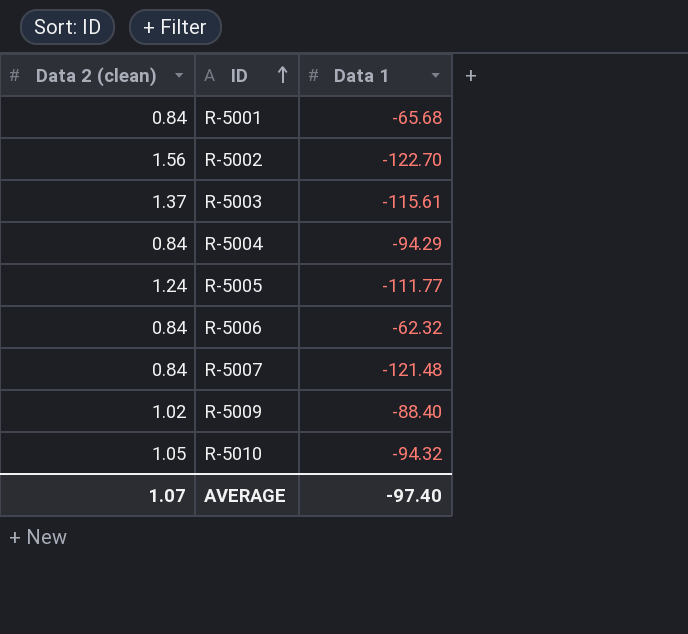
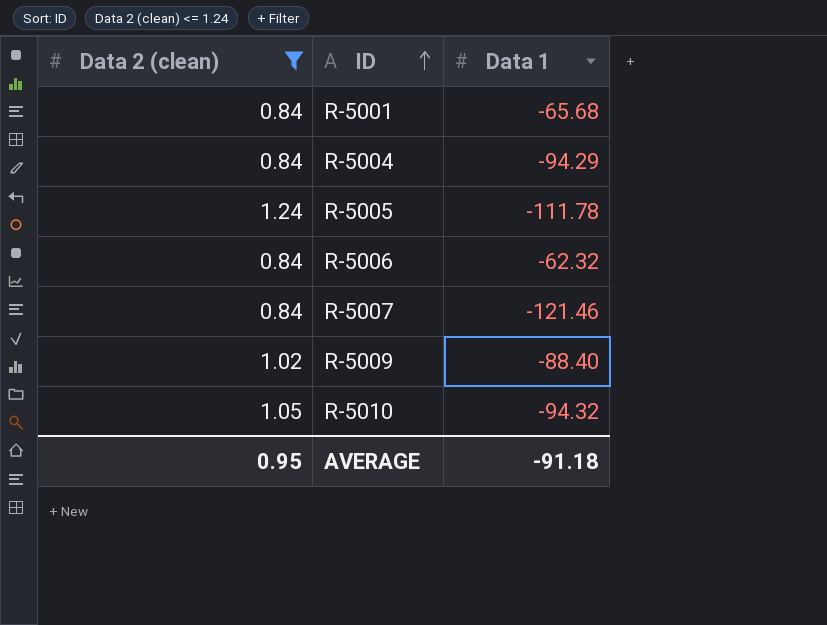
filter: none -> Data 2 (clean) <= 1.24
R-5005 | Data 1: -111.77 -> -111.78
R-5007 | Data 1: -121.48 -> -121.46
AVERAGE | Data 2 (clean): 1.07 -> 0.95
AVERAGE | Data 1: -97.40 -> -91.18

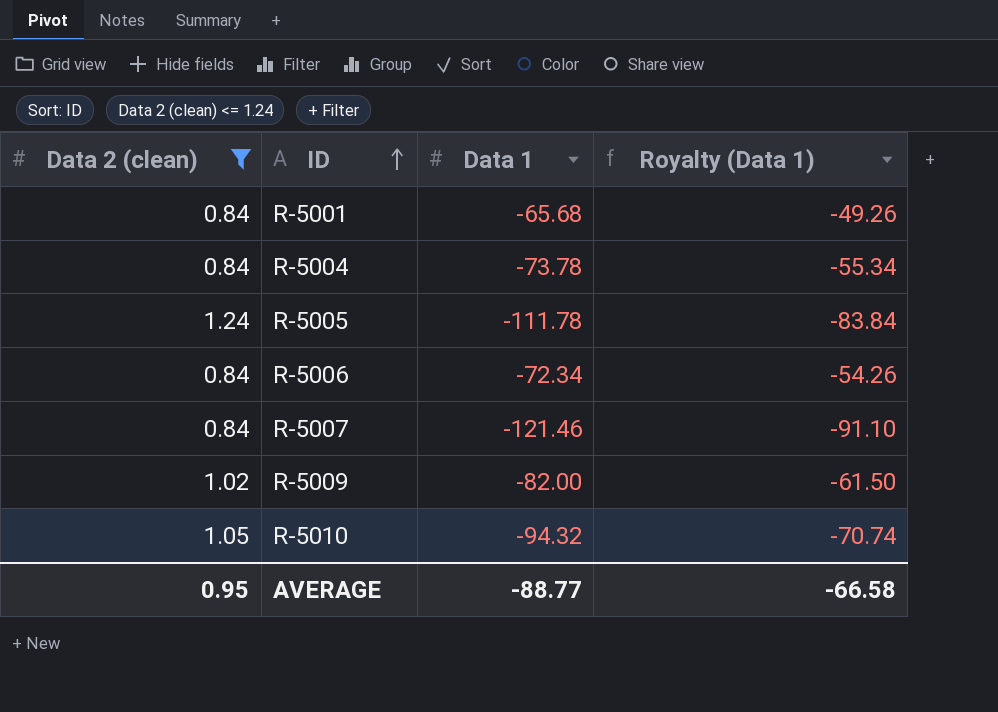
column Royalty (Data 1) | formula: none -> [Data 1] * 0.75
R-5004 | Data 1: -94.29 -> -73.78
R-5006 | Data 1: -62.32 -> -72.34
R-5009 | Data 1: -88.40 -> -82.00
AVERAGE | Data 1: -91.18 -> -88.77

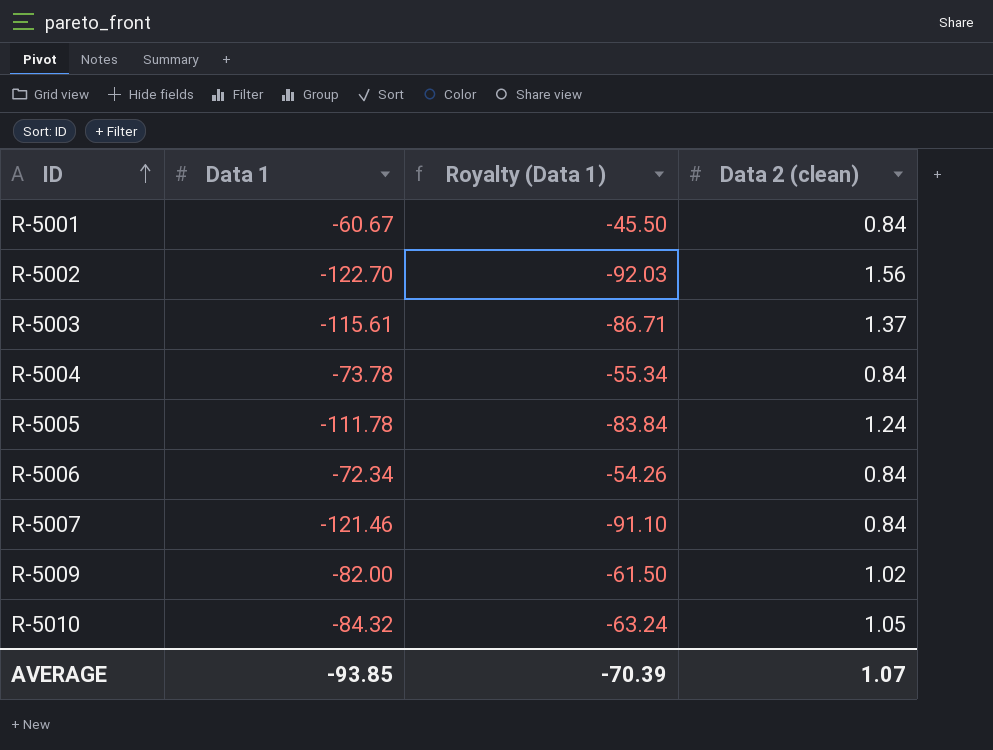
filter: Data 2 (clean) <= 1.24 -> none
column Data 2 (clean) | position: 1 -> 4
R-5001 | Data 1: -65.68 -> -60.67
R-5001 | Royalty (Data 1): -49.26 -> -45.50
R-5010 | Data 1: -94.32 -> -84.32
R-5010 | Royalty (Data 1): -70.74 -> -63.24
AVERAGE | Data 1: -88.77 -> -93.85
AVERAGE | Royalty (Data 1): -66.58 -> -70.39
AVERAGE | Data 2 (clean): 0.95 -> 1.07

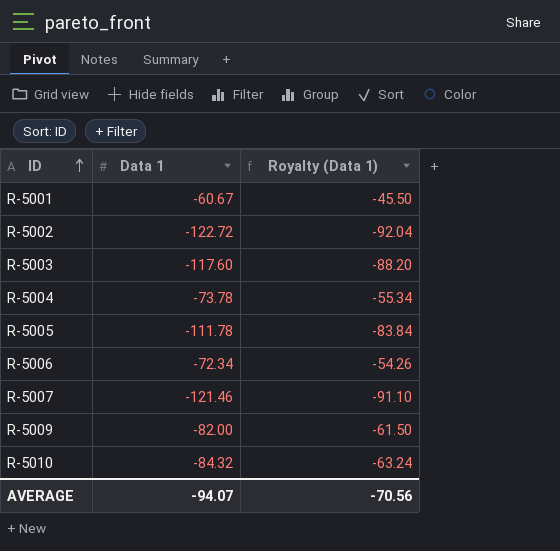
column Data 2 (clean) | position: 4 -> none
R-5002 | Data 1: -122.70 -> -122.72
R-5002 | Royalty (Data 1): -92.03 -> -92.04
R-5003 | Data 1: -115.61 -> -117.60
R-5003 | Royalty (Data 1): -86.71 -> -88.20
AVERAGE | Data 1: -93.85 -> -94.07
AVERAGE | Royalty (Data 1): -70.39 -> -70.56

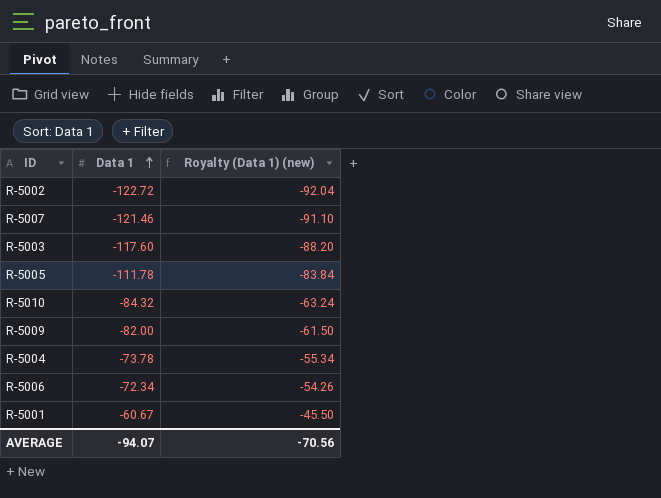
row order: ID ascending -> Data 1 ascending
column name: Royalty (Data 1) -> Royalty (Data 1) (new)

